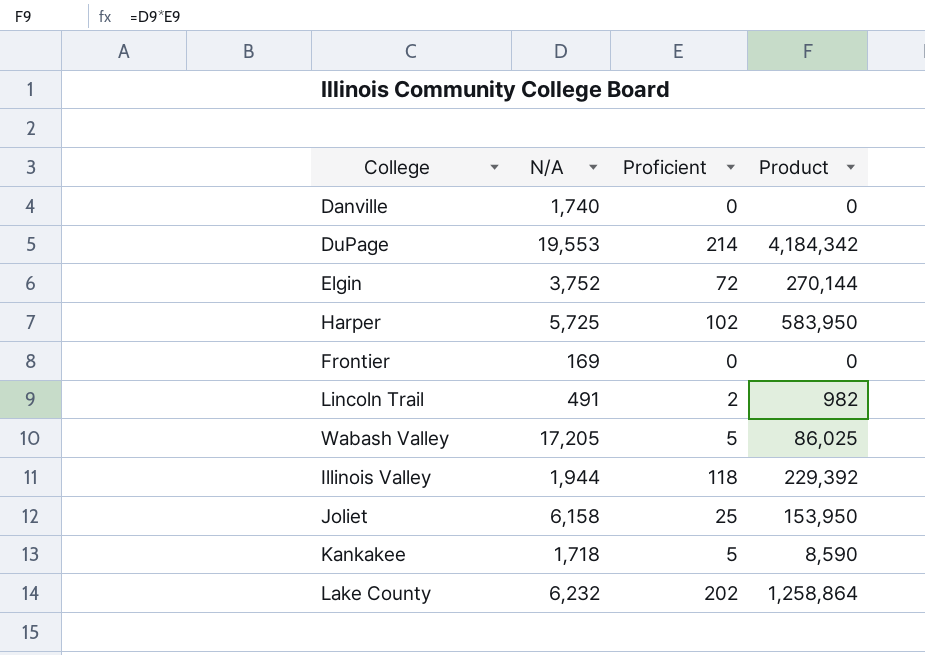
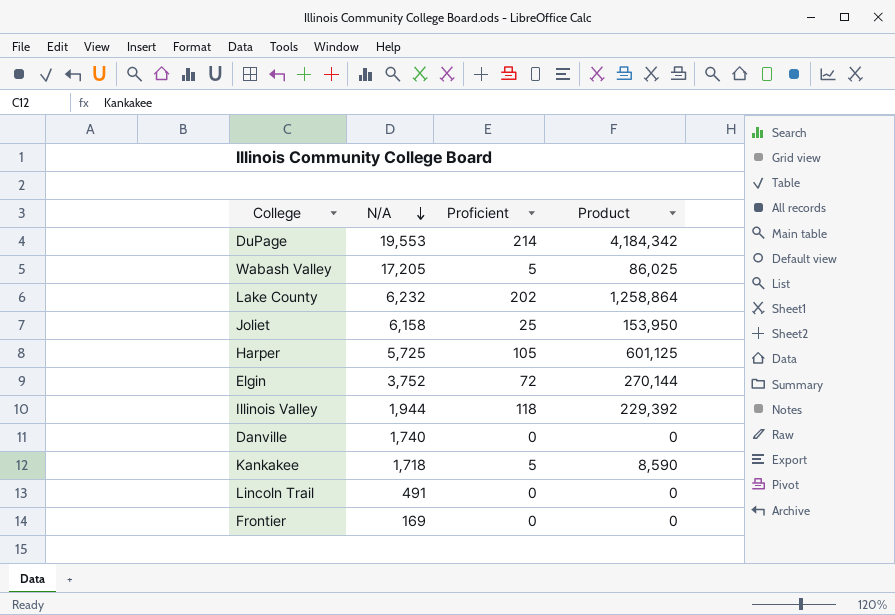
row order: none -> N/A descending
Harper | Proficient: 102 -> 105
Harper | Product: 583,950 -> 601,125
Lincoln Trail | Proficient: 2 -> 0
Lincoln Trail | Product: 982 -> 0

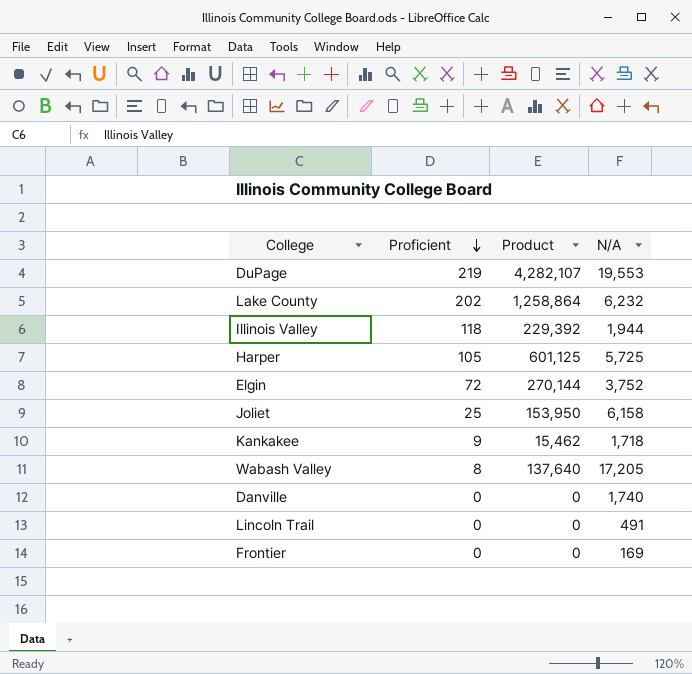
row order: N/A descending -> Proficient descending
column N/A | position: 2 -> 4
DuPage | Proficient: 214 -> 219
DuPage | Product: 4,184,342 -> 4,282,107
Kankakee | Proficient: 5 -> 9
Kankakee | Product: 8,590 -> 15,462
Wabash Valley | Proficient: 5 -> 8
Wabash Valley | Product: 86,025 -> 137,640

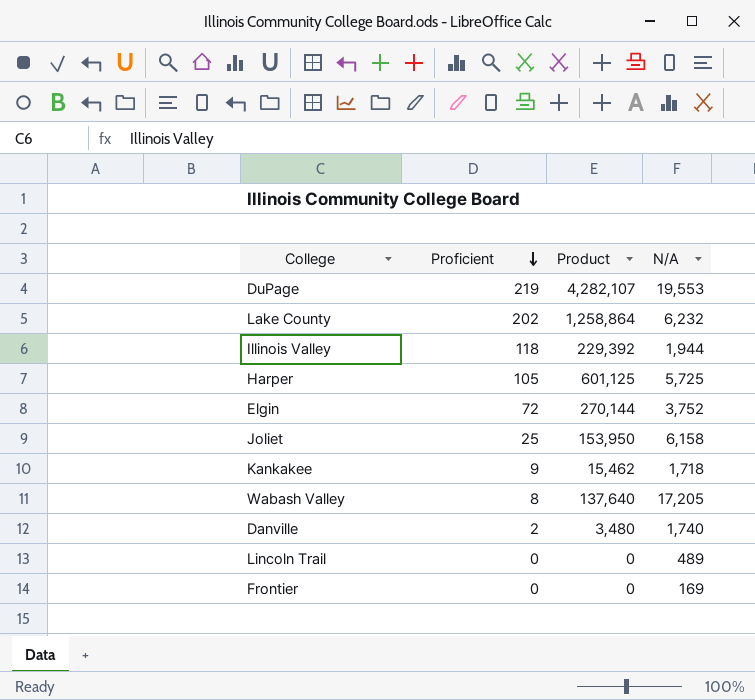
Danville | Proficient: 0 -> 2
Danville | Product: 0 -> 3,480
Lincoln Trail | N/A: 491 -> 489

